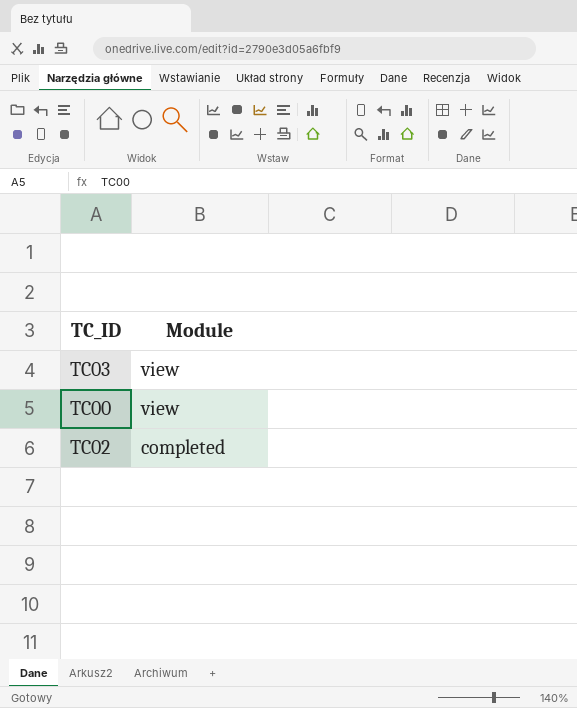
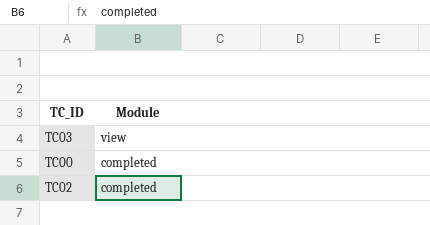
TC00 | Module: view -> completed

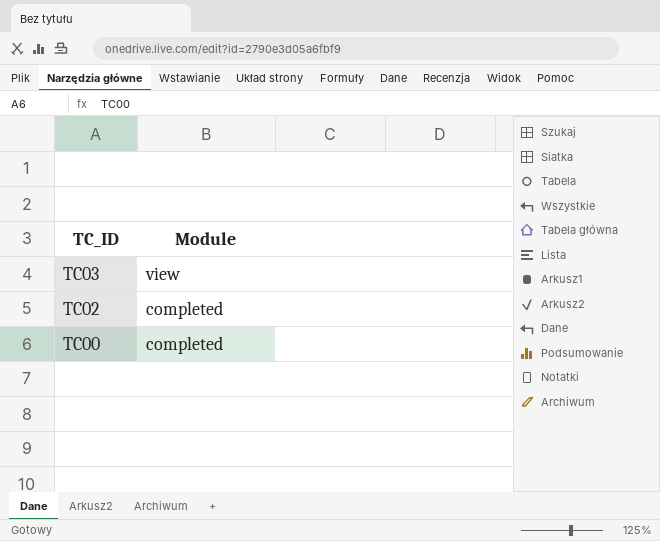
row order: Module descending -> TC_ID descending

